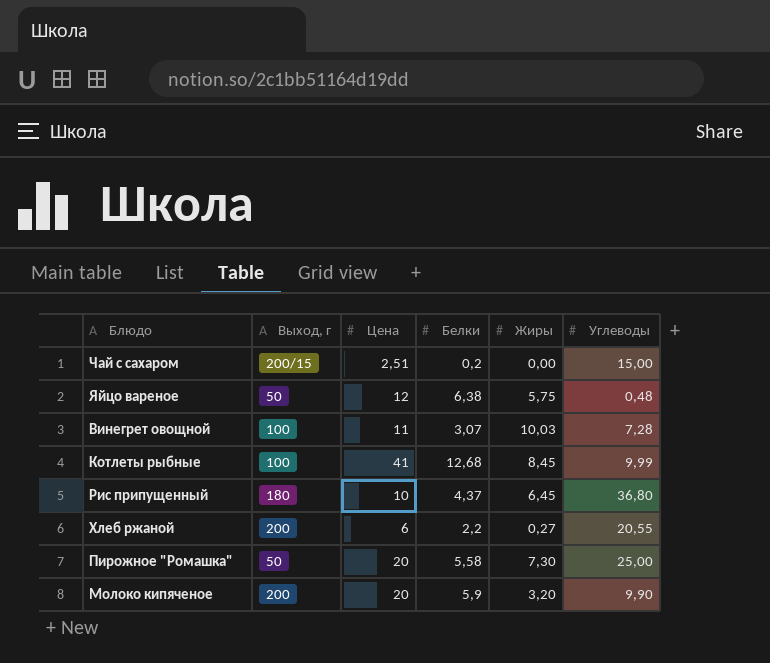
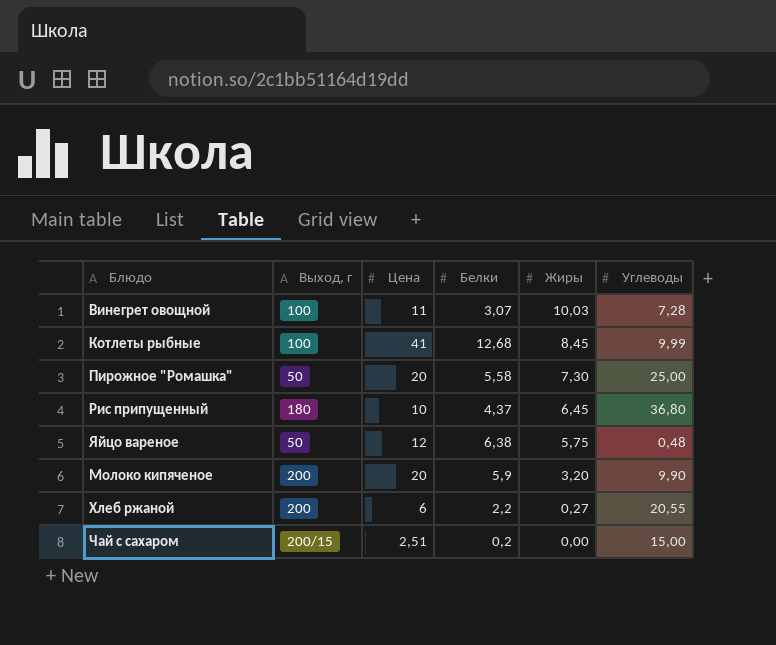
row order: none -> Жиры descending

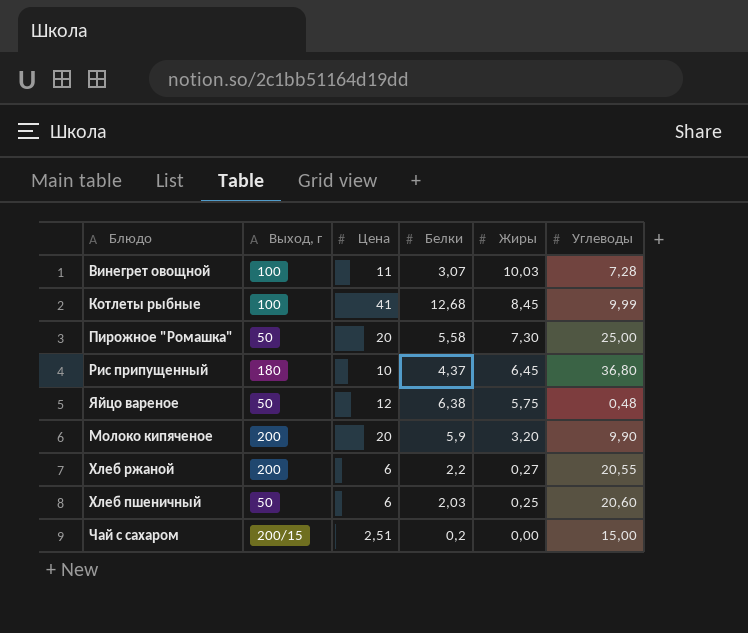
row Хлеб пшеничный: none -> 50 | 6 | 2,03 | 0,25 | 20,60

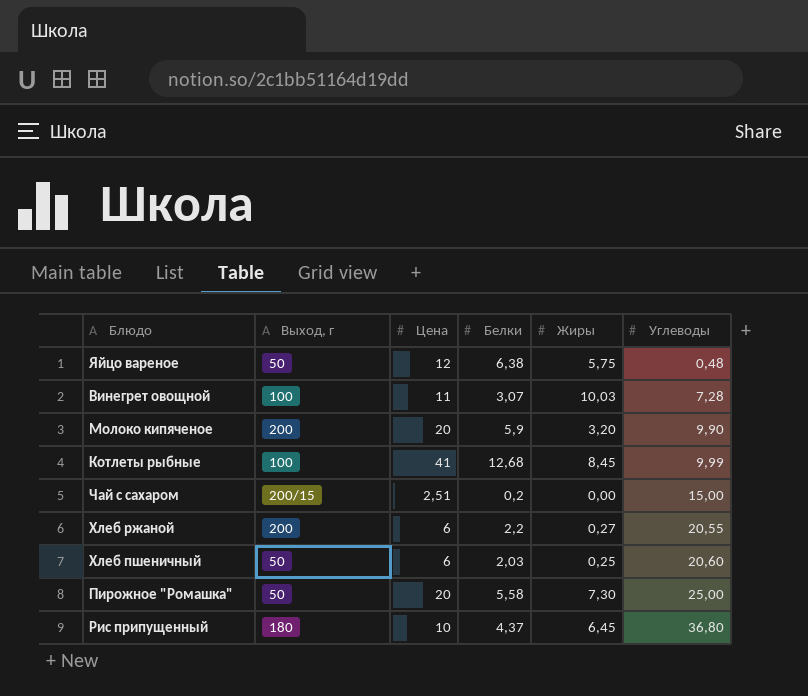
row order: Жиры descending -> Углеводы ascending

